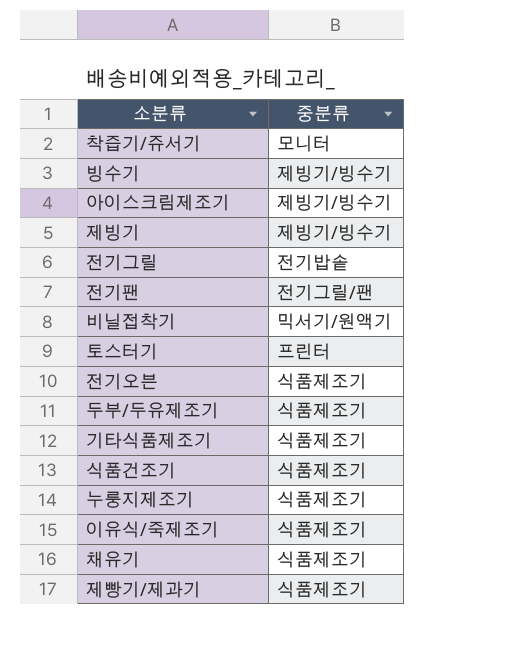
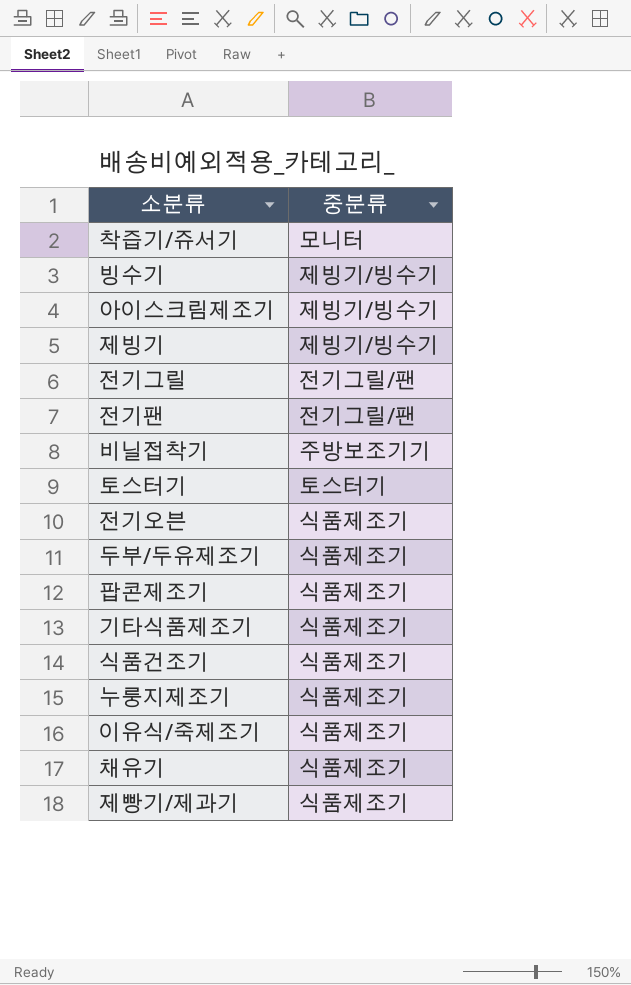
전기그릴 | 중분류: 전기밥솥 -> 전기그릴/팬
비닐접착기 | 중분류: 믹서기/원액기 -> 주방보조기기
토스터기 | 중분류: 프린터 -> 토스터기
row 팝콘제조기: none -> 식품제조기

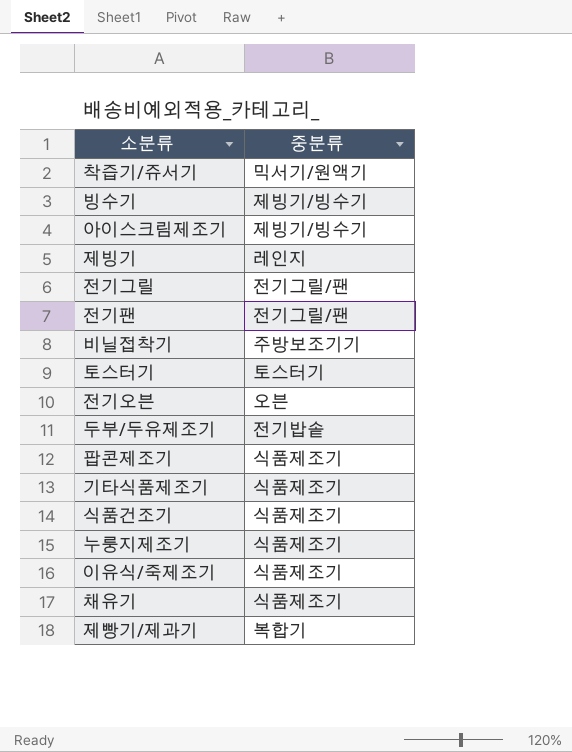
착즙기/쥬서기 | 중분류: 모니터 -> 믹서기/원액기
제빙기 | 중분류: 제빙기/빙수기 -> 레인지
전기오븐 | 중분류: 식품제조기 -> 오븐
두부/두유제조기 | 중분류: 식품제조기 -> 전기밥솥
제빵기/제과기 | 중분류: 식품제조기 -> 복합기

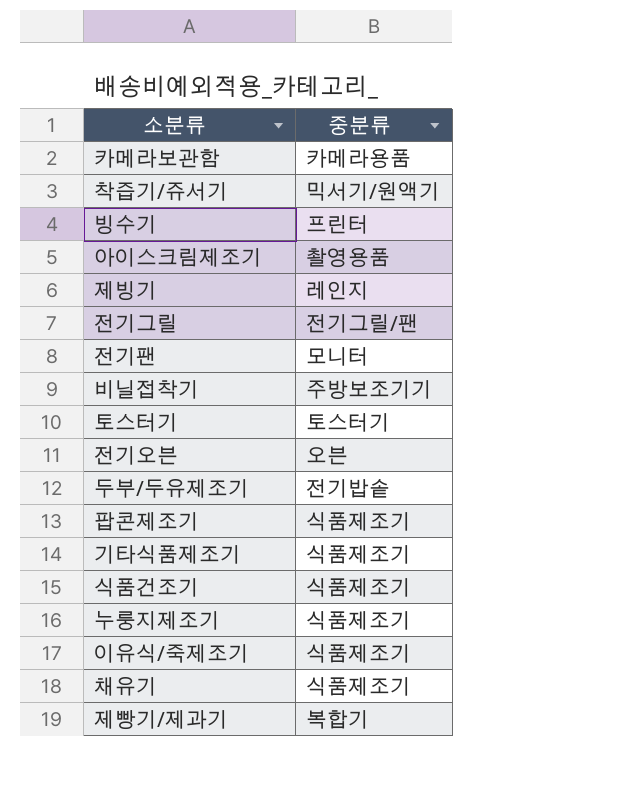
row 카메라보관함: none -> 카메라용품
빙수기 | 중분류: 제빙기/빙수기 -> 프린터
아이스크림제조기 | 중분류: 제빙기/빙수기 -> 촬영용품
전기팬 | 중분류: 전기그릴/팬 -> 모니터

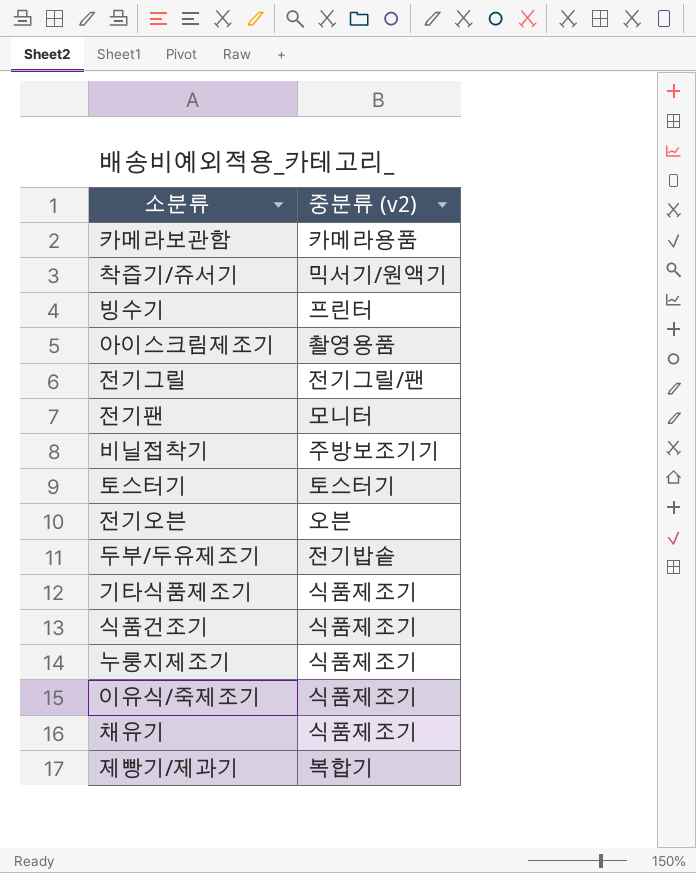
column name: 중분류 -> 중분류 (v2)
row 제빙기: 레인지 -> none
row 팝콘제조기: 식품제조기 -> none

